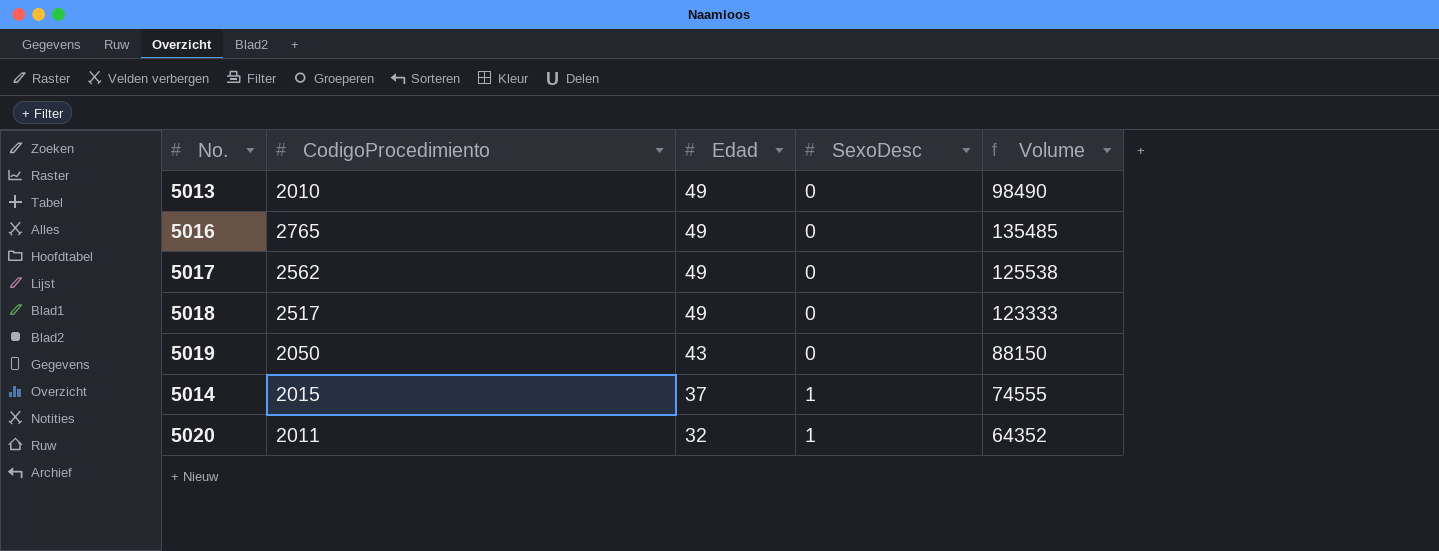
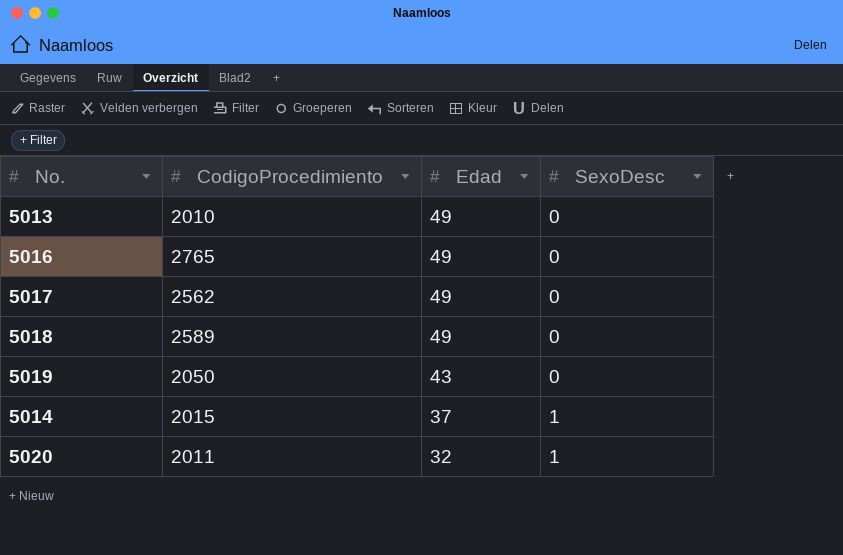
column Volume | formula: [CodigoProcedimiento] * [Edad] -> none
5018 | CodigoProcedimiento: 2517 -> 2589

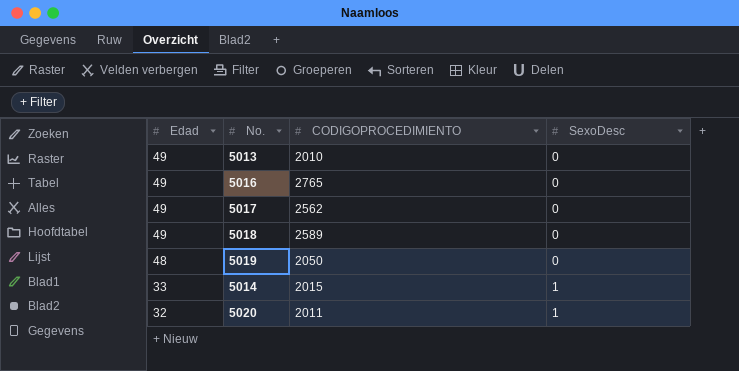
column Edad | position: 3 -> 1
column name: CodigoProcedimiento -> CODIGOPROCEDIMIENTO
5019 | Edad: 43 -> 48
5014 | Edad: 37 -> 33

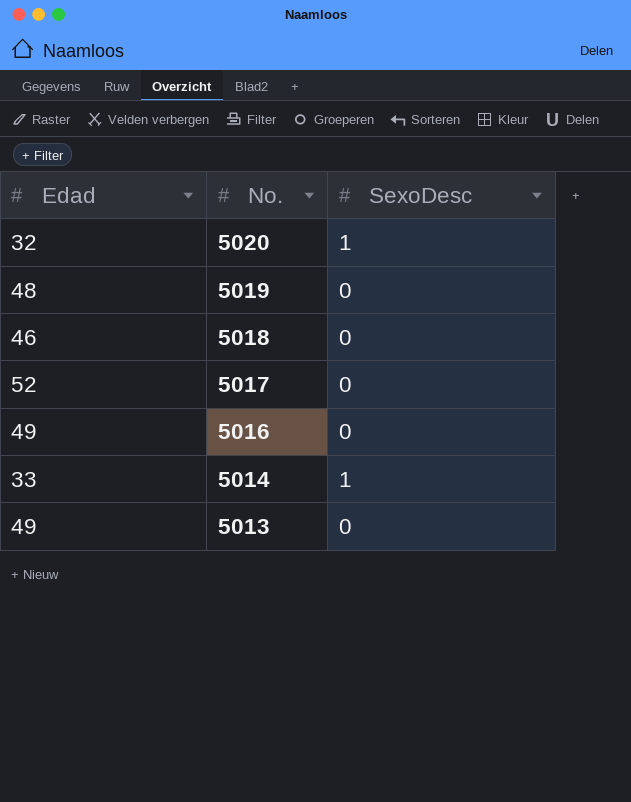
row order: Edad descending -> No. descending
column CODIGOPROCEDIMIENTO | position: 3 -> none
5018 | Edad: 49 -> 46
5017 | Edad: 49 -> 52

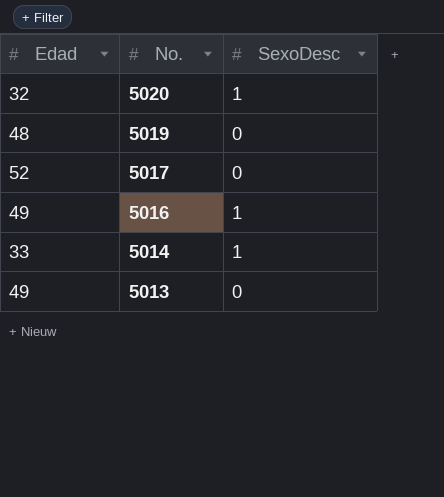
row 5018: 46 | 0 -> none
5016 | SexoDesc: 0 -> 1

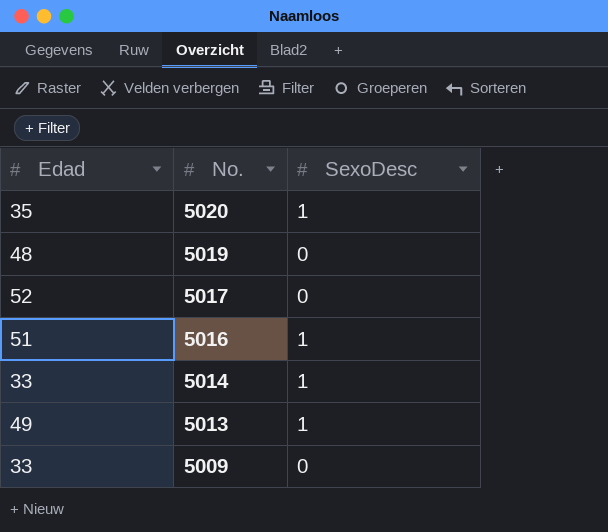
5020 | Edad: 32 -> 35
5016 | Edad: 49 -> 51
5013 | SexoDesc: 0 -> 1
row 5009: none -> 33 | 0

